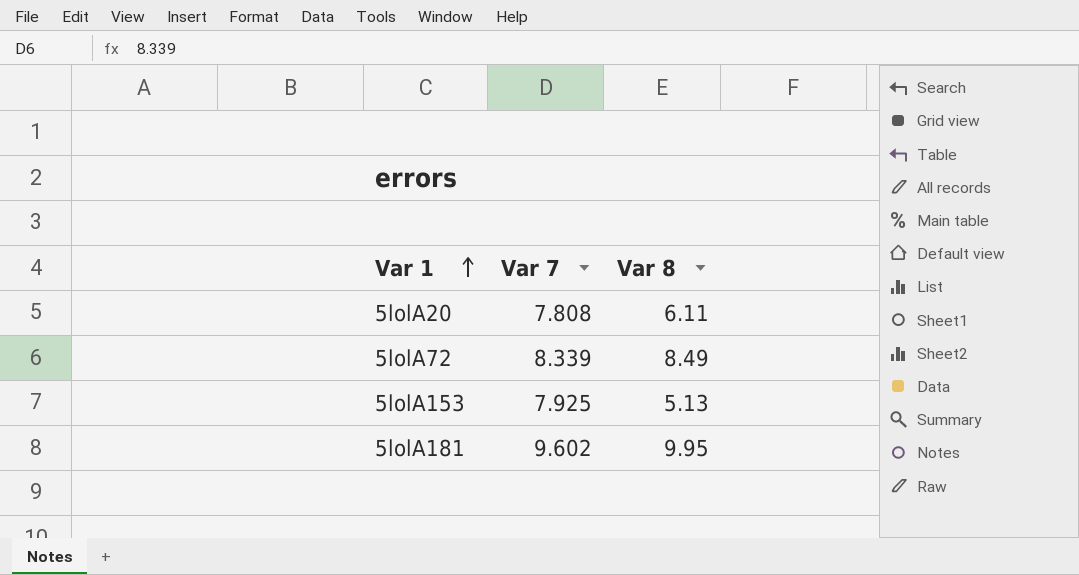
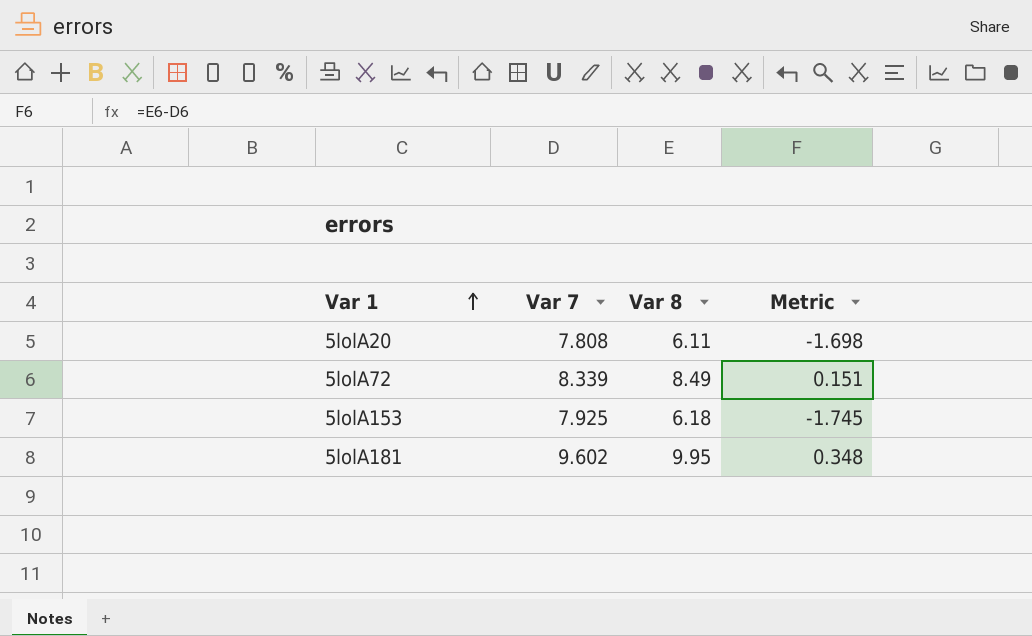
column Metric | formula: none -> [Var 8] - [Var 7]
5lolA153 | Var 8: 5.13 -> 6.18

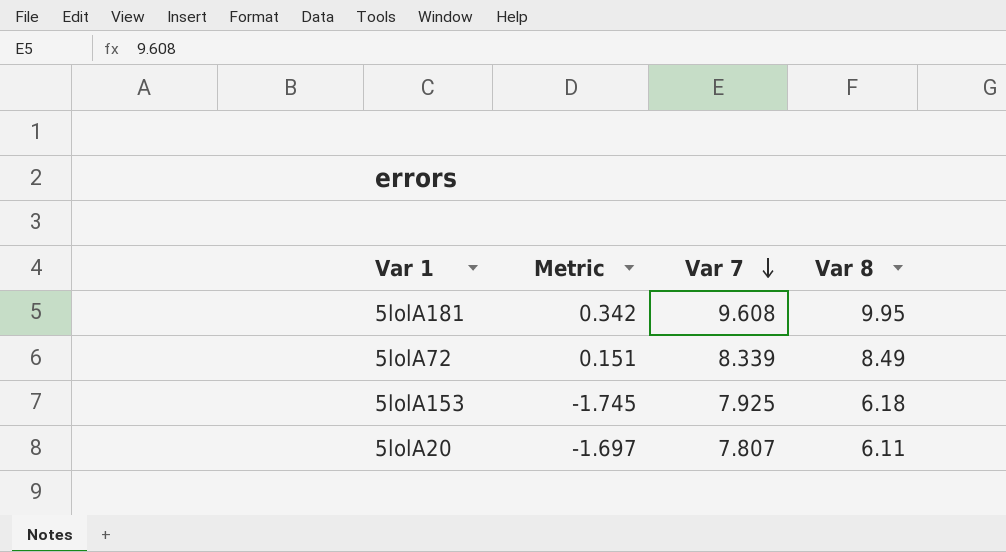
row order: Var 1 ascending -> Var 7 descending
column Metric | position: 4 -> 2
5lolA181 | Metric: 0.348 -> 0.342
5lolA181 | Var 7: 9.602 -> 9.608
5lolA20 | Metric: -1.698 -> -1.697
5lolA20 | Var 7: 7.808 -> 7.807

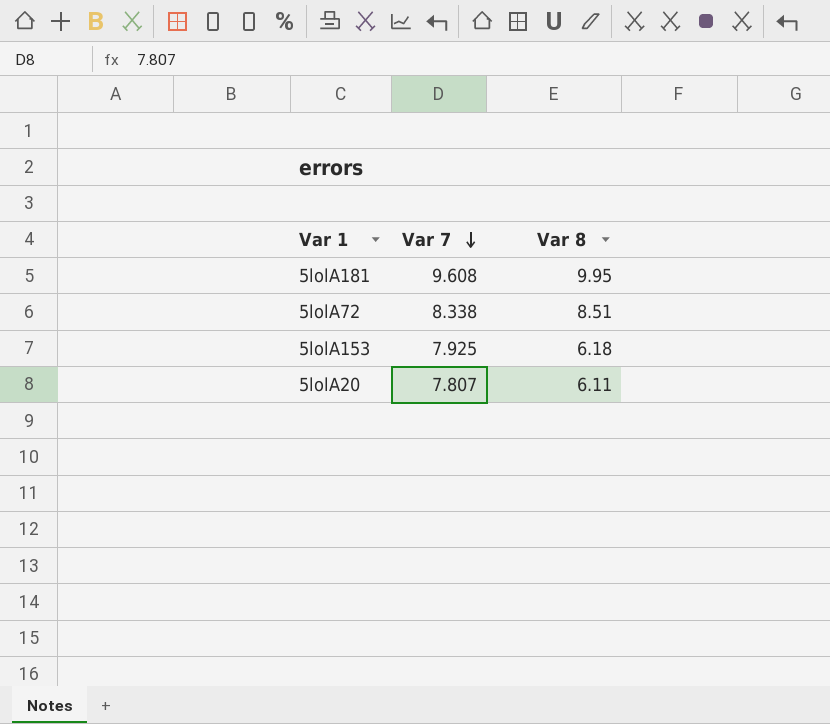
column Metric | formula: [Var 8] - [Var 7] -> none
5lolA72 | Var 7: 8.339 -> 8.338
5lolA72 | Var 8: 8.49 -> 8.51

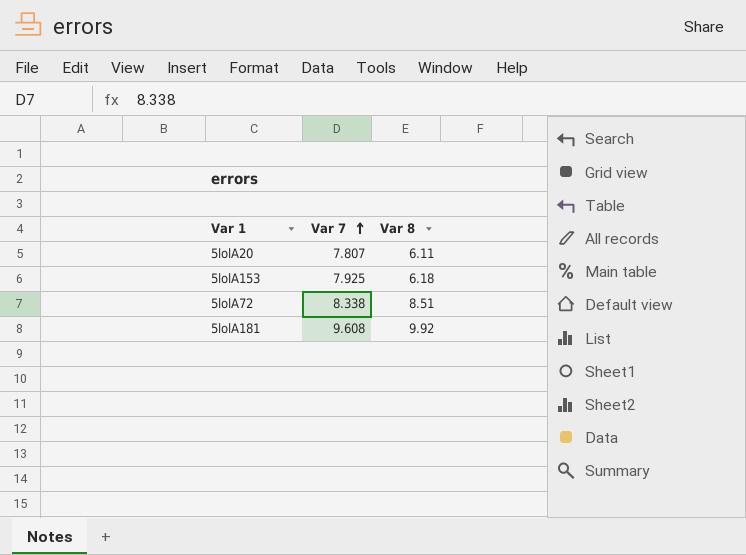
row order: Var 7 descending -> Var 7 ascending
5lolA181 | Var 8: 9.95 -> 9.92

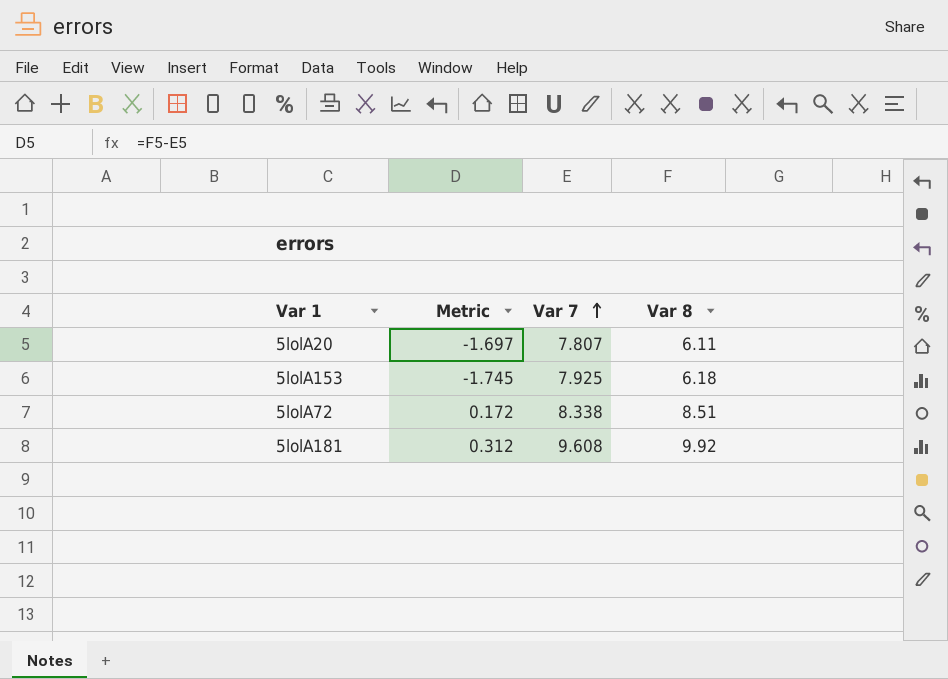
column Metric | formula: none -> [Var 8] - [Var 7]

